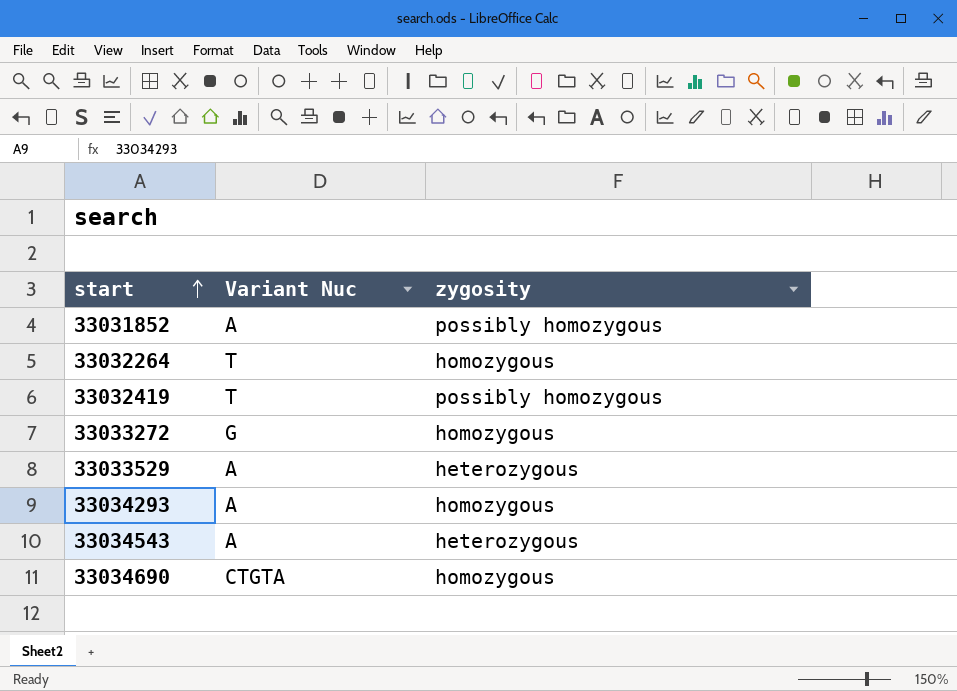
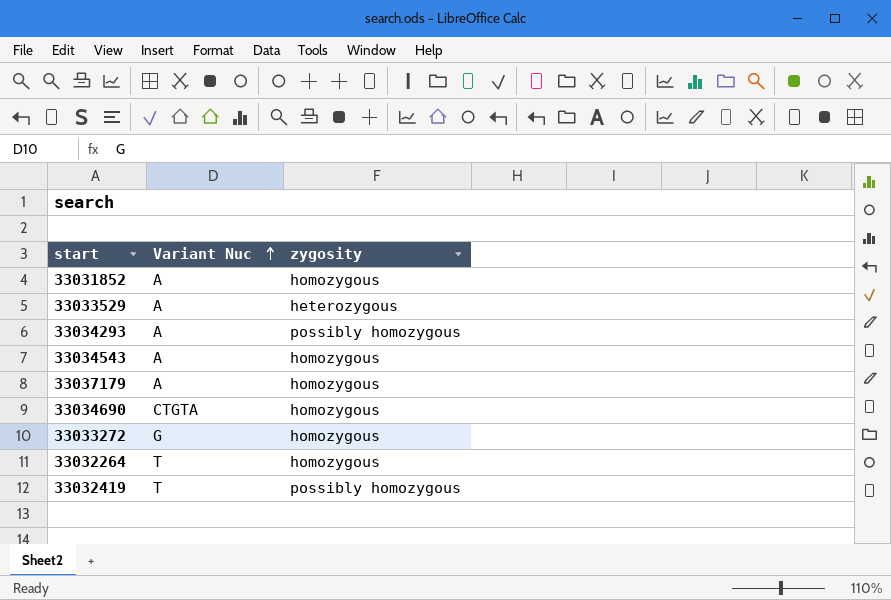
row order: start ascending -> Variant Nuc ascending
33031852 | zygosity: possibly homozygous -> homozygous
33034293 | zygosity: homozygous -> possibly homozygous
33034543 | zygosity: heterozygous -> homozygous
row 33037179: none -> A | homozygous

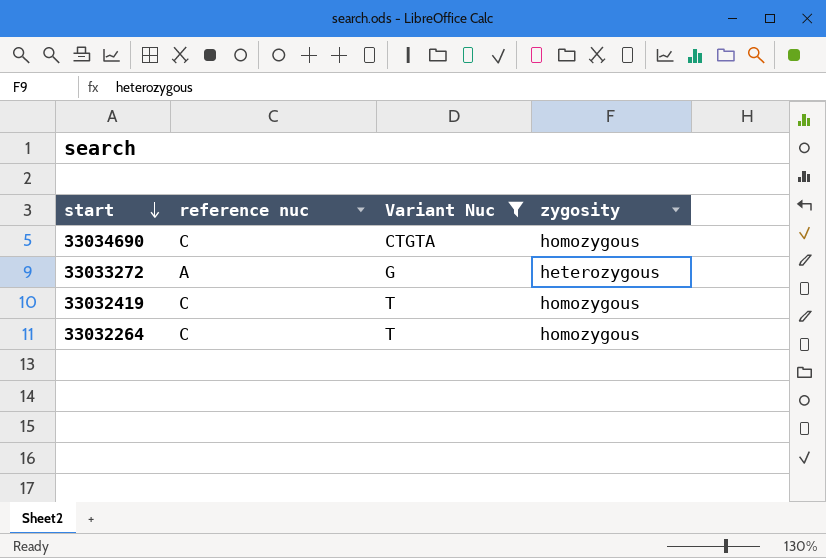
filter: none -> Variant Nuc != A
row order: Variant Nuc ascending -> start descending
column reference nuc | position: none -> 2
33033272 | zygosity: homozygous -> heterozygous
33032419 | zygosity: possibly homozygous -> homozygous

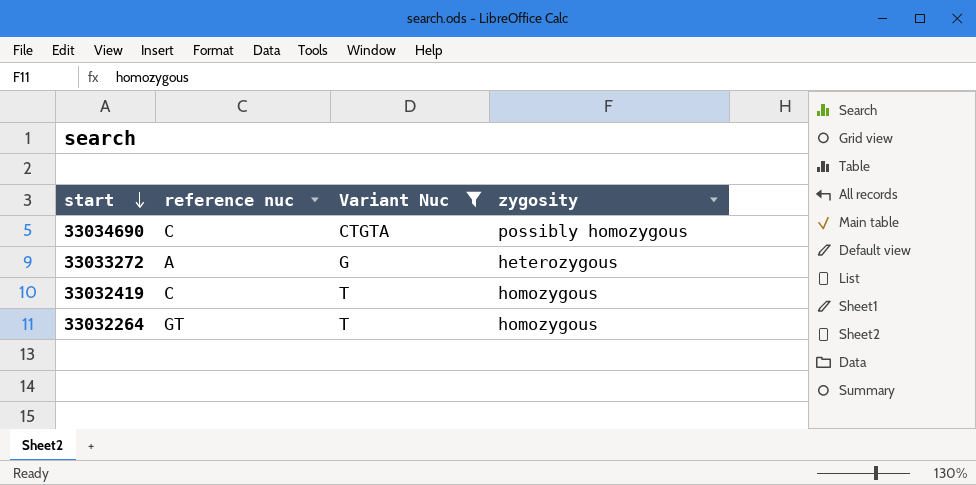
33034690 | zygosity: homozygous -> possibly homozygous
33032264 | reference nuc: C -> GT

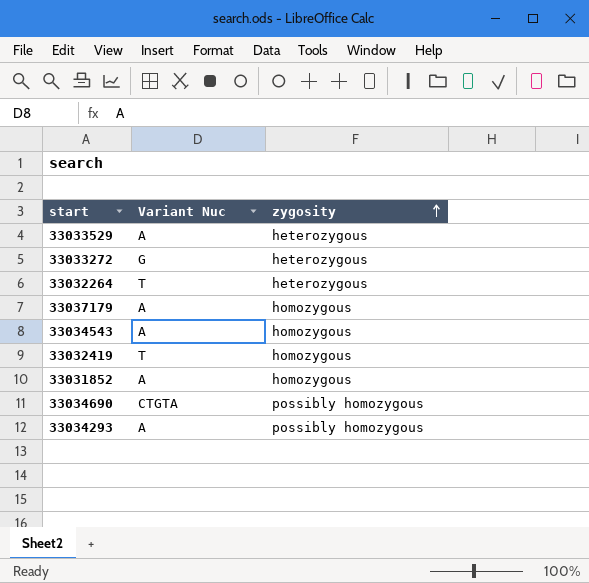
filter: Variant Nuc != A -> none
row order: start descending -> zygosity ascending
column reference nuc | position: 2 -> none
33032264 | zygosity: homozygous -> heterozygous

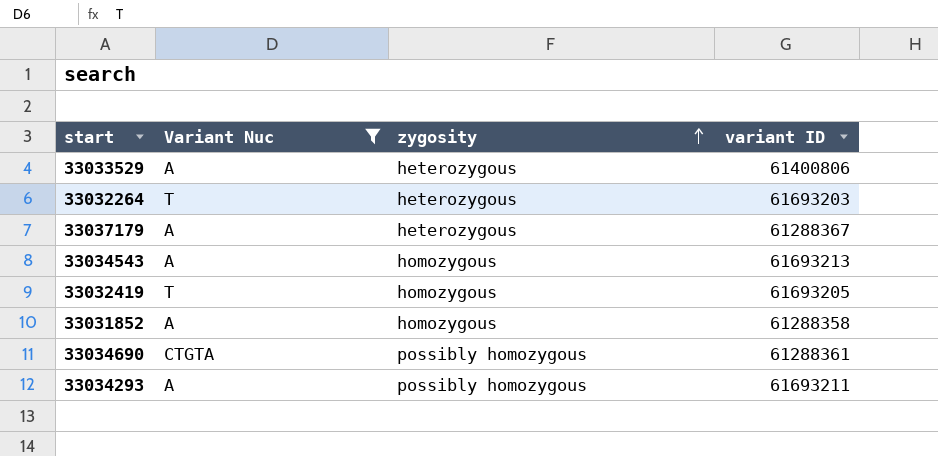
filter: none -> Variant Nuc != G
column variant ID | position: none -> 4
33037179 | zygosity: homozygous -> heterozygous

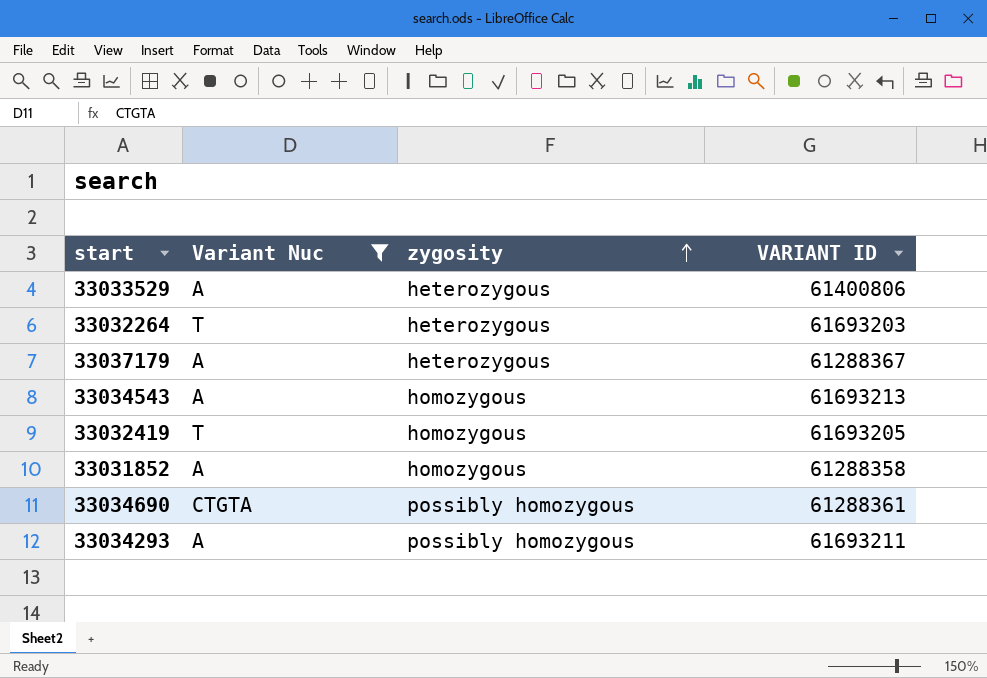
column name: variant ID -> VARIANT ID

